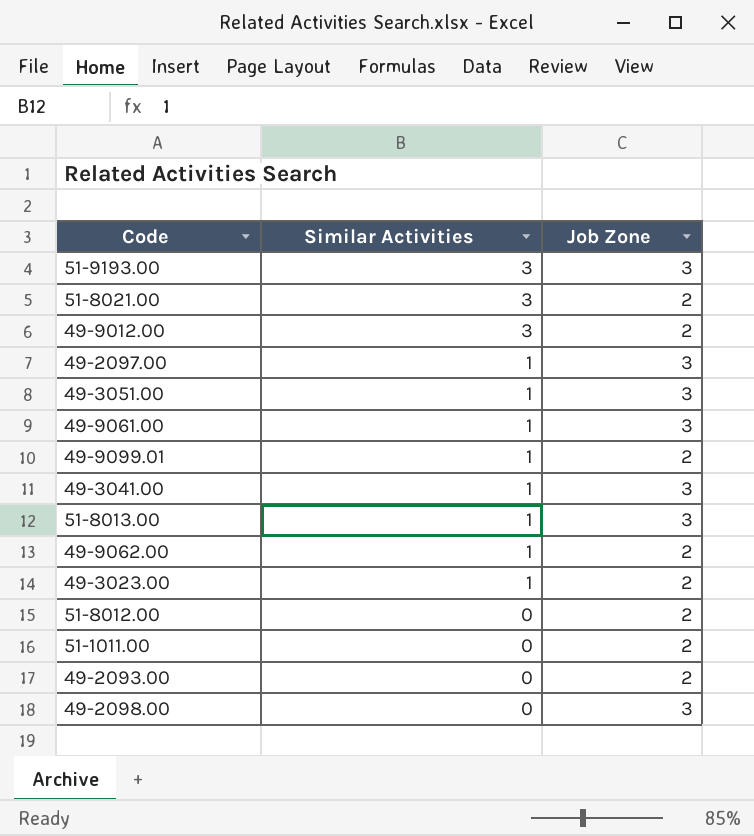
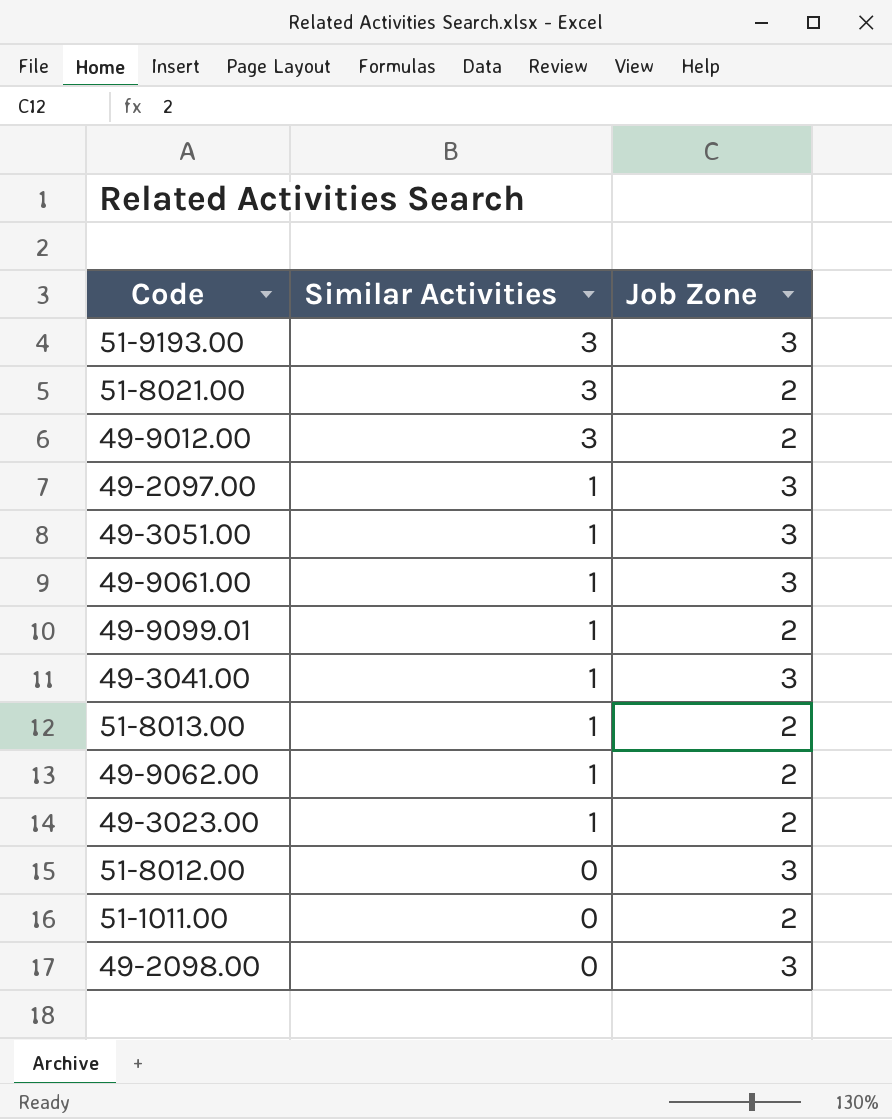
row 49-2093.00: 0 | 2 -> none
51-8013.00 | Job Zone: 3 -> 2
51-8012.00 | Job Zone: 2 -> 3

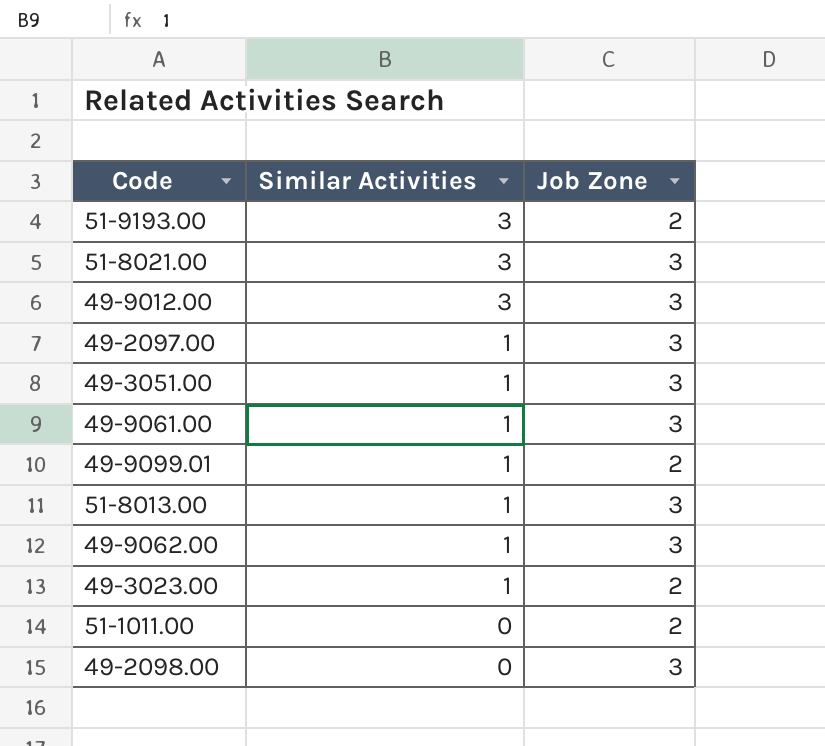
row 49-3041.00: 1 | 3 -> none
row 51-8012.00: 0 | 3 -> none
51-9193.00 | Job Zone: 3 -> 2
51-8021.00 | Job Zone: 2 -> 3
49-9012.00 | Job Zone: 2 -> 3
51-8013.00 | Job Zone: 2 -> 3
49-9062.00 | Job Zone: 2 -> 3

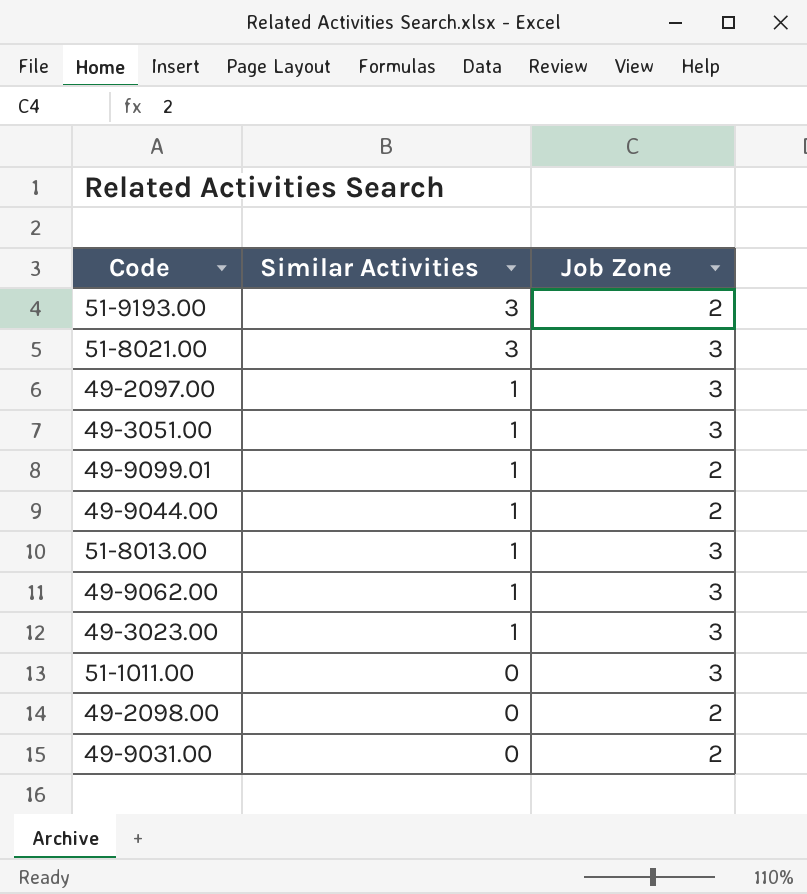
row 49-9012.00: 3 | 3 -> none
row 49-9061.00: 1 | 3 -> none
row 49-9044.00: none -> 1 | 2
49-3023.00 | Job Zone: 2 -> 3
51-1011.00 | Job Zone: 2 -> 3
49-2098.00 | Job Zone: 3 -> 2
row 49-9031.00: none -> 0 | 2

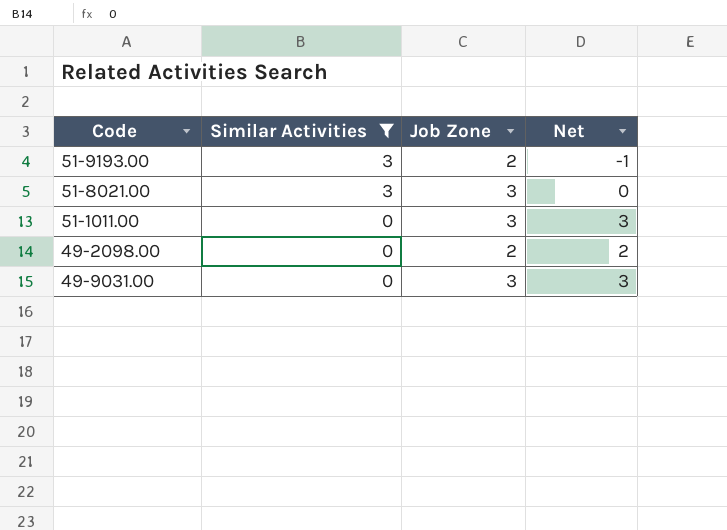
filter: none -> Similar Activities != 1
column Net | formula: none -> [Job Zone] - [Similar Activities]
49-9031.00 | Job Zone: 2 -> 3

